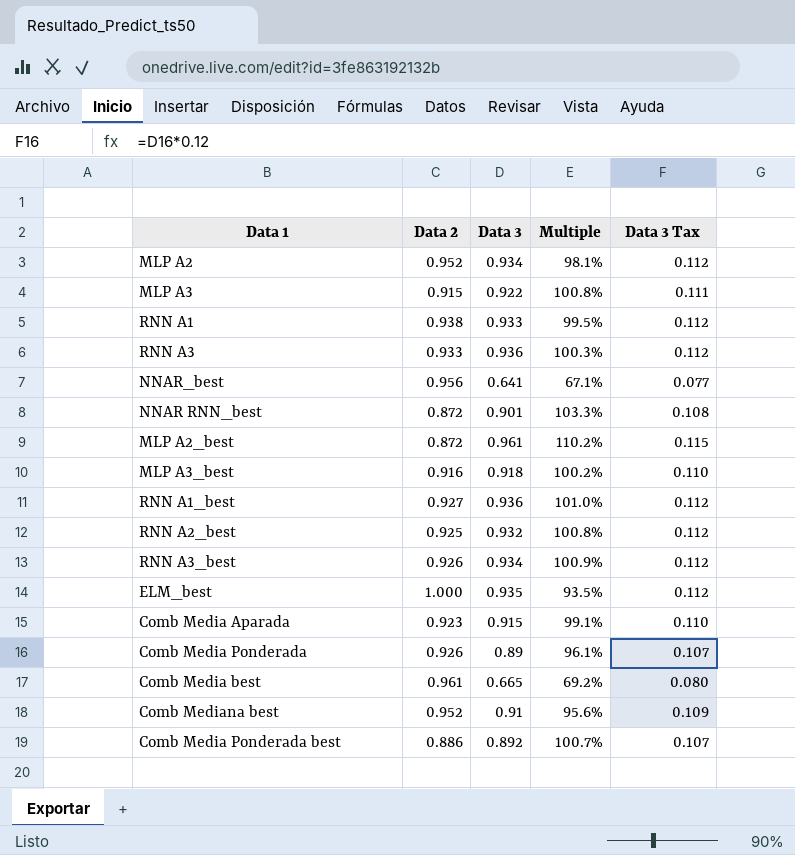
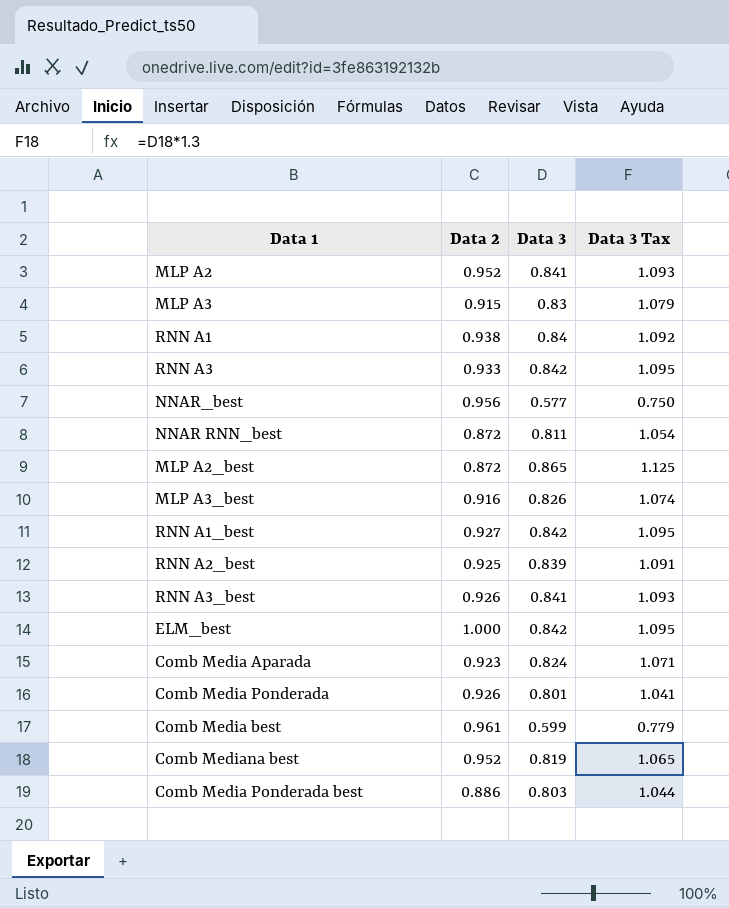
column Multiple | formula: [Data 3] / [Data 2] -> none
column Data 3 Tax | formula: [Data 3] * 0.12 -> [Data 3] * 1.3
MLP A2 | Data 3: 0.934 -> 0.841
MLP A3 | Data 3: 0.922 -> 0.83
RNN A1 | Data 3: 0.933 -> 0.84
RNN A3 | Data 3: 0.936 -> 0.842
NNAR_best | Data 3: 0.641 -> 0.577
NNAR RNN_best | Data 3: 0.901 -> 0.811
MLP A2_best | Data 3: 0.961 -> 0.865
MLP A3_best | Data 3: 0.918 -> 0.826
RNN A1_best | Data 3: 0.936 -> 0.842
RNN A2_best | Data 3: 0.932 -> 0.839
RNN A3_best | Data 3: 0.934 -> 0.841
ELM_best | Data 3: 0.935 -> 0.842
Comb Media Aparada | Data 3: 0.915 -> 0.824
Comb Media Ponderada | Data 3: 0.89 -> 0.801
Comb Media best | Data 3: 0.665 -> 0.599
Comb Mediana best | Data 3: 0.91 -> 0.819
Comb Media Ponderada best | Data 3: 0.892 -> 0.803

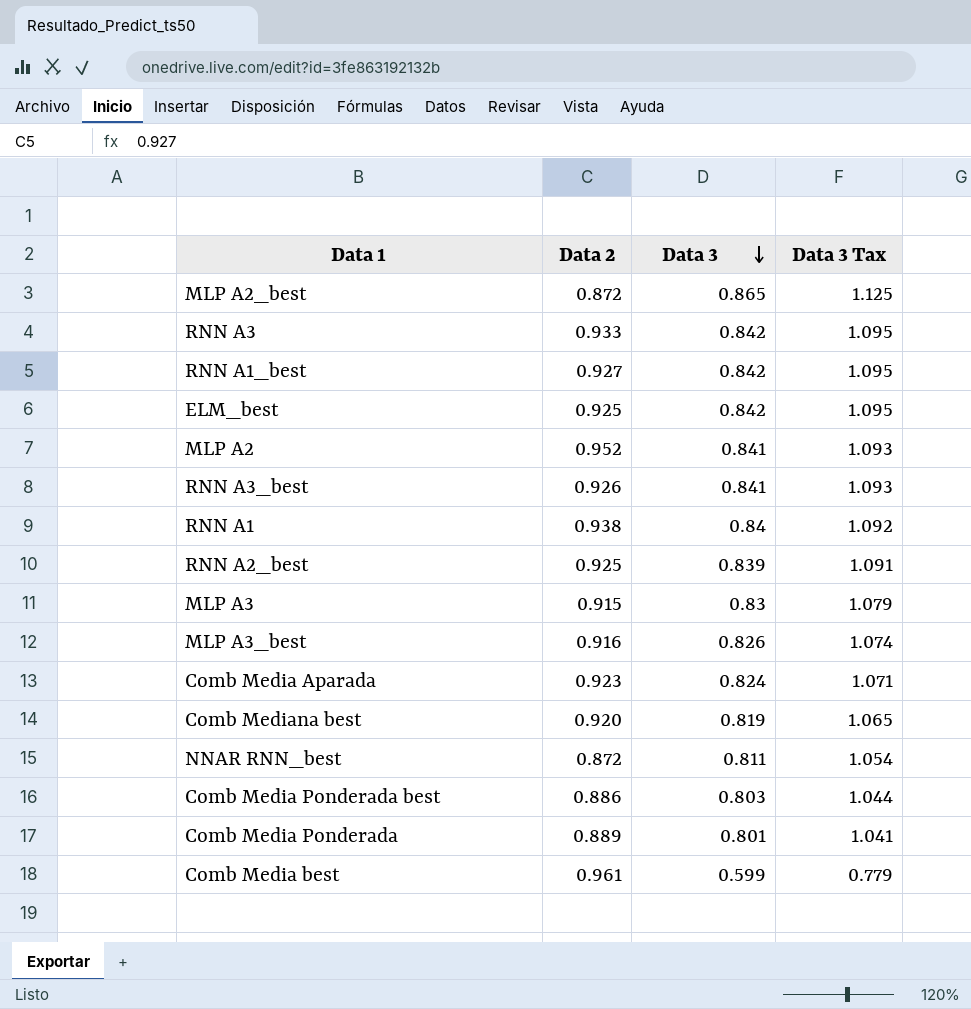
row order: none -> Data 3 descending
row NNAR_best: 0.956 | 0.577 | 0.750 -> none
ELM_best | Data 2: 1.000 -> 0.925
Comb Mediana best | Data 2: 0.952 -> 0.920
Comb Media Ponderada | Data 2: 0.926 -> 0.889

